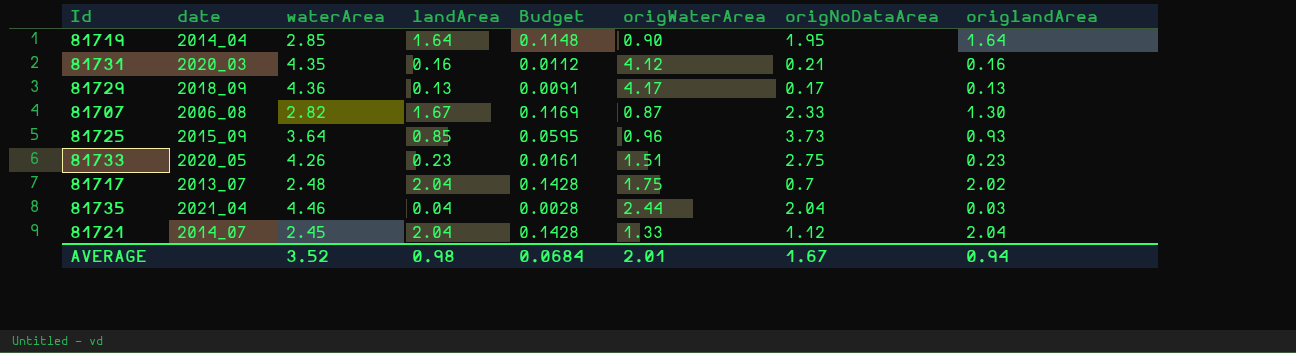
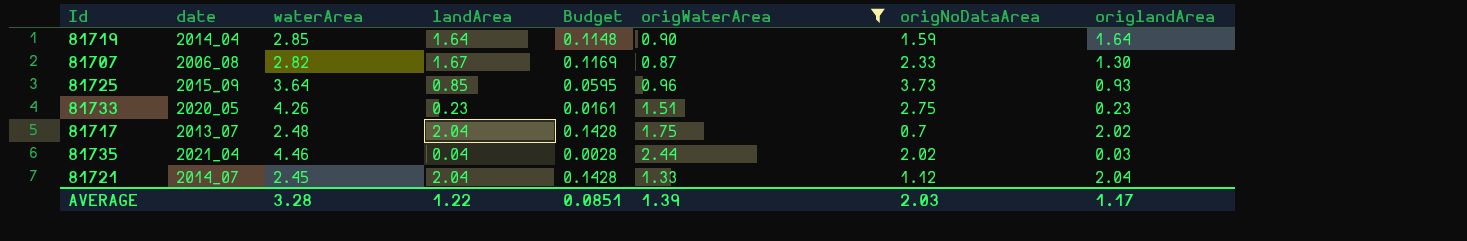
filter: none -> origWaterArea <= 2.44
81719 | origNoDataArea: 1.95 -> 1.59
81735 | origNoDataArea: 2.04 -> 2.02
AVERAGE | waterArea: 3.52 -> 3.28
AVERAGE | landArea: 0.98 -> 1.22
AVERAGE | Budget: 0.0684 -> 0.0851
AVERAGE | origWaterArea: 2.01 -> 1.39
AVERAGE | origNoDataArea: 1.67 -> 2.03
AVERAGE | origlandArea: 0.94 -> 1.17

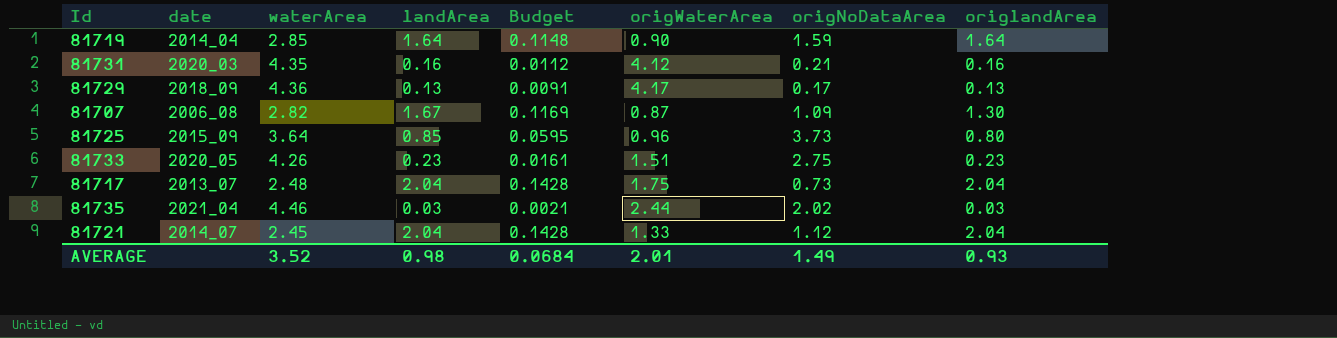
filter: origWaterArea <= 2.44 -> none
81707 | origNoDataArea: 2.33 -> 1.09
81725 | origlandArea: 0.93 -> 0.80
81717 | origNoDataArea: 0.7 -> 0.73
81717 | origlandArea: 2.02 -> 2.04
81735 | landArea: 0.04 -> 0.03
81735 | Budget: 0.0028 -> 0.0021
AVERAGE | waterArea: 3.28 -> 3.52
AVERAGE | landArea: 1.22 -> 0.98
AVERAGE | Budget: 0.0851 -> 0.0684
AVERAGE | origWaterArea: 1.39 -> 2.01
AVERAGE | origNoDataArea: 2.03 -> 1.49
AVERAGE | origlandArea: 1.17 -> 0.93

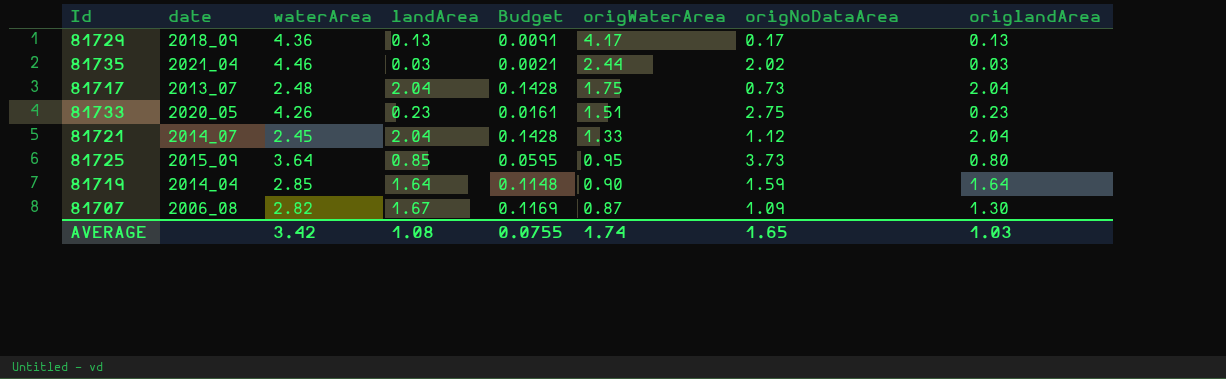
row order: none -> origWaterArea descending
row 81731: 2020_03 | 4.35 | 0.16 | 0.0112 | 4.12 | 0.21 | 0.16 -> none
81725 | origWaterArea: 0.96 -> 0.95
AVERAGE | waterArea: 3.52 -> 3.42
AVERAGE | landArea: 0.98 -> 1.08
AVERAGE | Budget: 0.0684 -> 0.0755
AVERAGE | origWaterArea: 2.01 -> 1.74
AVERAGE | origNoDataArea: 1.49 -> 1.65
AVERAGE | origlandArea: 0.93 -> 1.03

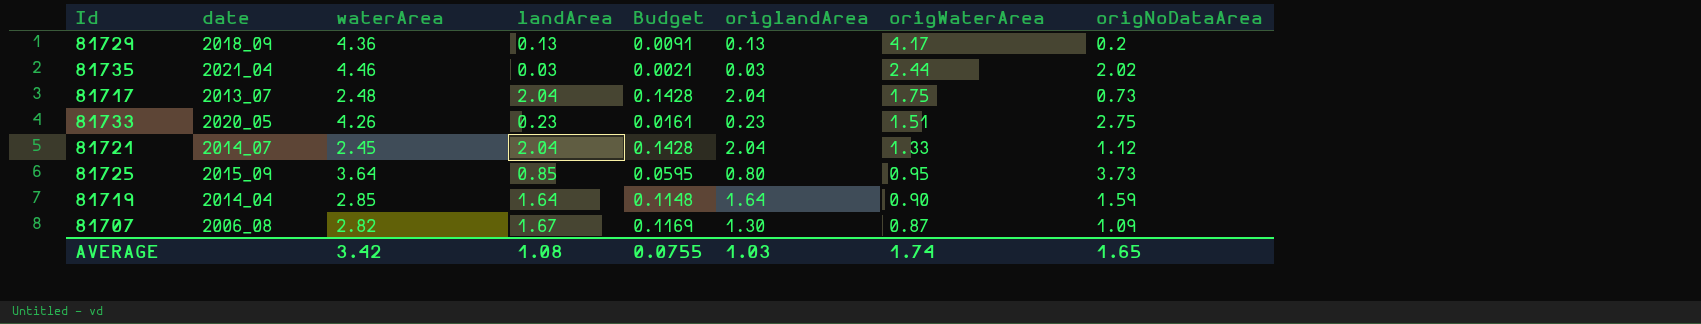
column origlandArea | position: 8 -> 6
81729 | origNoDataArea: 0.17 -> 0.2

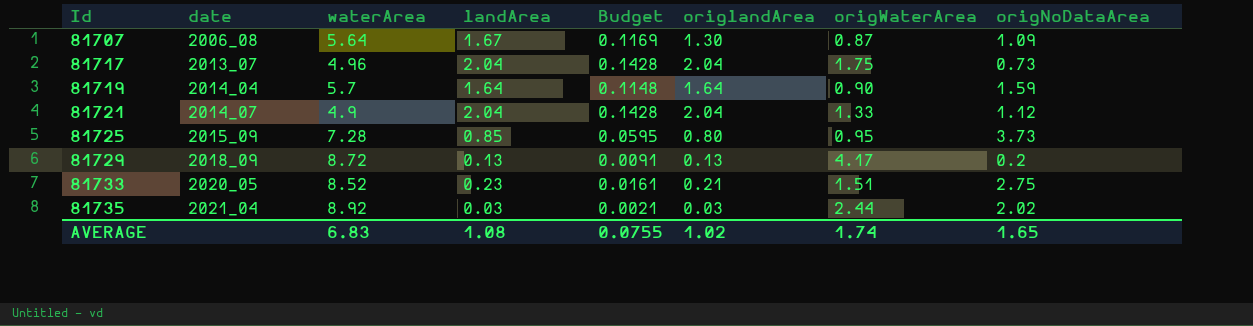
row order: origWaterArea descending -> Id ascending
81707 | waterArea: 2.82 -> 5.64
81717 | waterArea: 2.48 -> 4.96
81719 | waterArea: 2.85 -> 5.7
81721 | waterArea: 2.45 -> 4.9
81725 | waterArea: 3.64 -> 7.28
81729 | waterArea: 4.36 -> 8.72
81733 | waterArea: 4.26 -> 8.52
81733 | origlandArea: 0.23 -> 0.21
81735 | waterArea: 4.46 -> 8.92
AVERAGE | waterArea: 3.42 -> 6.83
AVERAGE | origlandArea: 1.03 -> 1.02

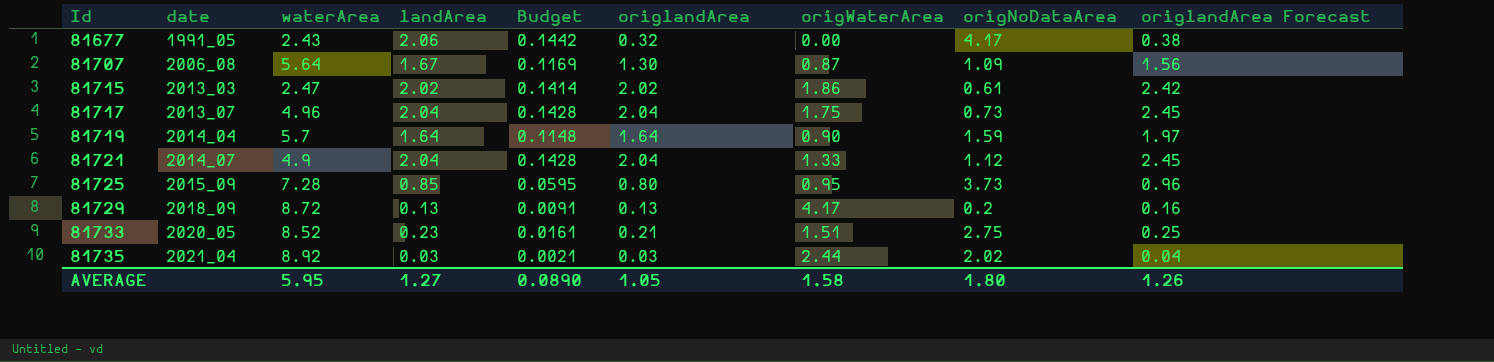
column origlandArea Forecast | formula: none -> [origlandArea] * 1.2
row 81677: none -> 1991_05 | 2.43 | 2.06 | 0.1442 | 0.32 | 0.00 | 4.17 | 0.38
row 81715: none -> 2013_03 | 2.47 | 2.02 | 0.1414 | 2.02 | 1.86 | 0.61 | 2.42
AVERAGE | waterArea: 6.83 -> 5.95
AVERAGE | landArea: 1.08 -> 1.27
AVERAGE | Budget: 0.0755 -> 0.0890
AVERAGE | origlandArea: 1.02 -> 1.05
AVERAGE | origWaterArea: 1.74 -> 1.58
AVERAGE | origNoDataArea: 1.65 -> 1.80

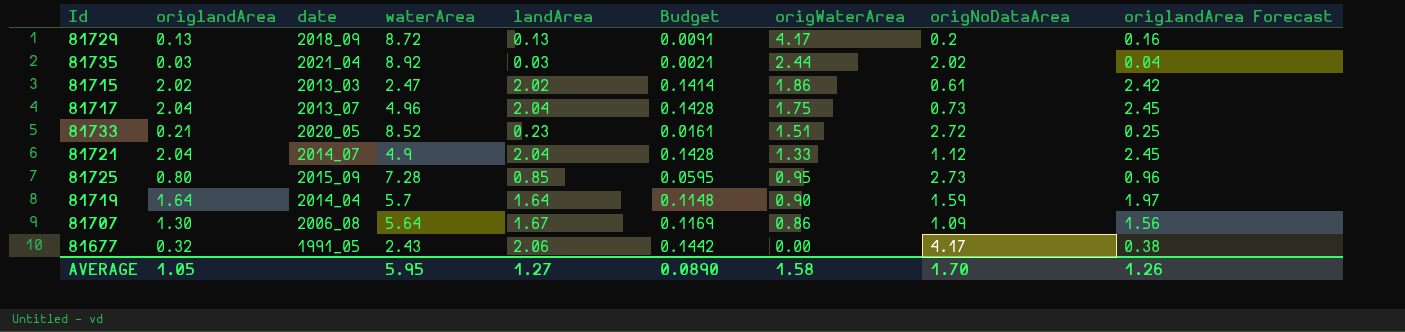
row order: Id ascending -> origWaterArea descending
column origlandArea | position: 6 -> 2
81733 | origNoDataArea: 2.75 -> 2.72
81725 | origNoDataArea: 3.73 -> 2.73
81707 | origWaterArea: 0.87 -> 0.86
AVERAGE | origNoDataArea: 1.80 -> 1.70

